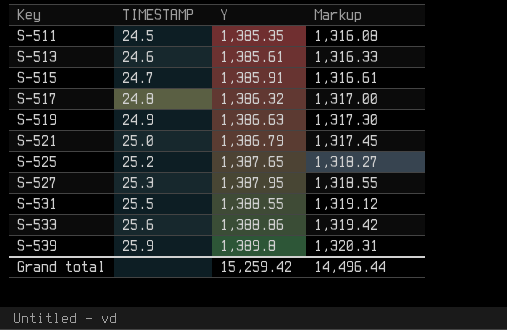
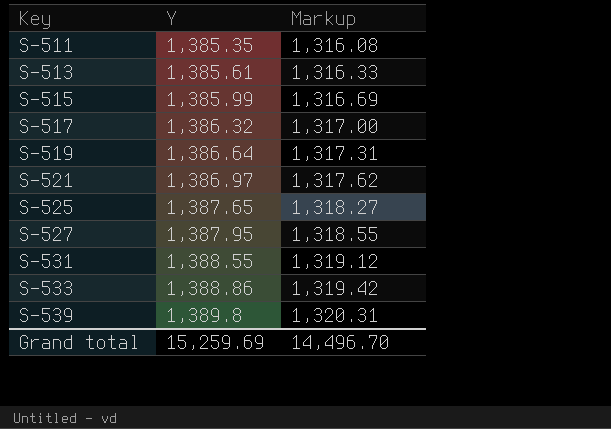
column TIMESTAMP | position: 2 -> none
S-515 | Y: 1,385.91 -> 1,385.99
S-515 | Markup: 1,316.61 -> 1,316.69
S-519 | Y: 1,386.63 -> 1,386.64
S-519 | Markup: 1,317.30 -> 1,317.31
S-521 | Y: 1,386.79 -> 1,386.97
S-521 | Markup: 1,317.45 -> 1,317.62
Grand total | Y: 15,259.42 -> 15,259.69
Grand total | Markup: 14,496.44 -> 14,496.70

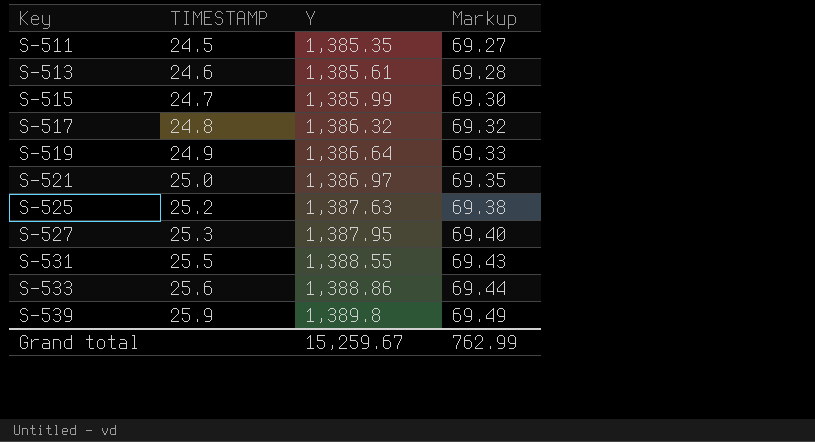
column TIMESTAMP | position: none -> 2
column Markup | formula: [Y] * 0.95 -> [Y] * 0.05
S-525 | Y: 1,387.65 -> 1,387.63
Grand total | Y: 15,259.69 -> 15,259.67
Grand total | Markup: 14,496.70 -> 762.99

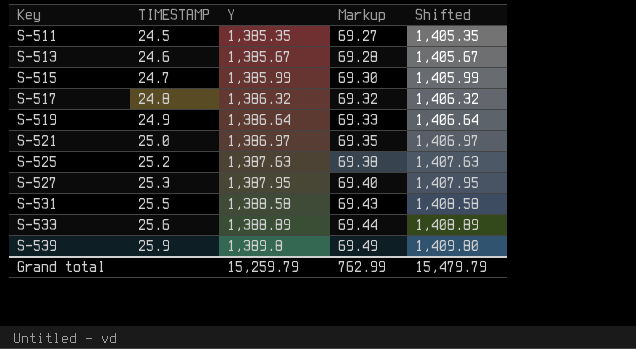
column Shifted | formula: none -> [Y] + 20
S-513 | Y: 1,385.61 -> 1,385.67
S-531 | Y: 1,388.55 -> 1,388.58
S-533 | Y: 1,388.86 -> 1,388.89
Grand total | Y: 15,259.67 -> 15,259.79

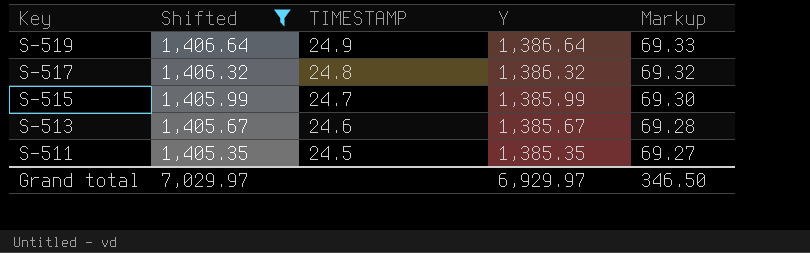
filter: none -> Shifted <= 1,406.64
row order: Key ascending -> Key descending
column Shifted | position: 5 -> 2
Grand total | Shifted: 15,479.79 -> 7,029.97
Grand total | Y: 15,259.79 -> 6,929.97
Grand total | Markup: 762.99 -> 346.50

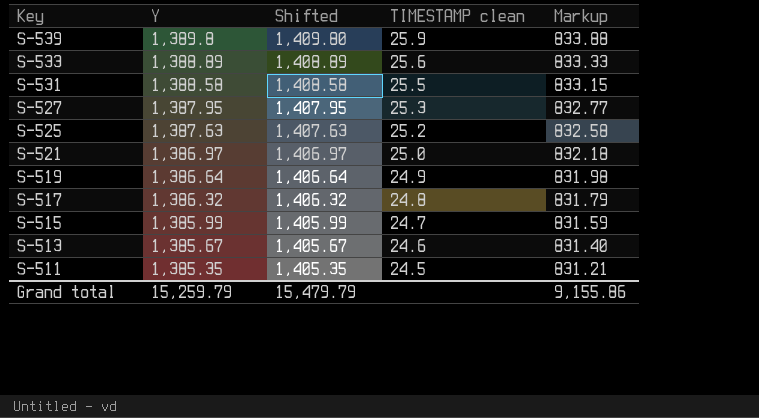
filter: Shifted <= 1,406.64 -> none
column Y | position: 4 -> 2
column name: TIMESTAMP -> TIMESTAMP clean
column Markup | formula: [Y] * 0.05 -> [Y] * 0.6
Grand total | Y: 6,929.97 -> 15,259.79
Grand total | Shifted: 7,029.97 -> 15,479.79
Grand total | Markup: 346.50 -> 9,155.86

